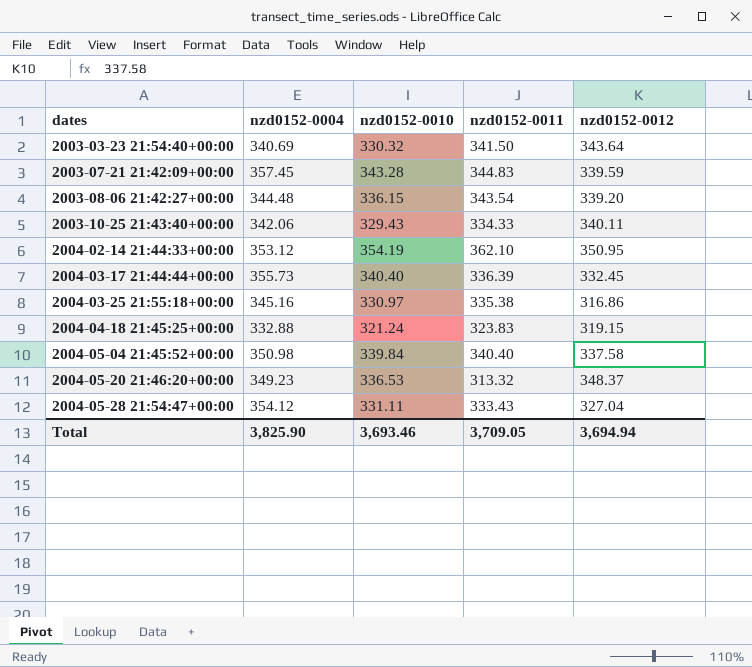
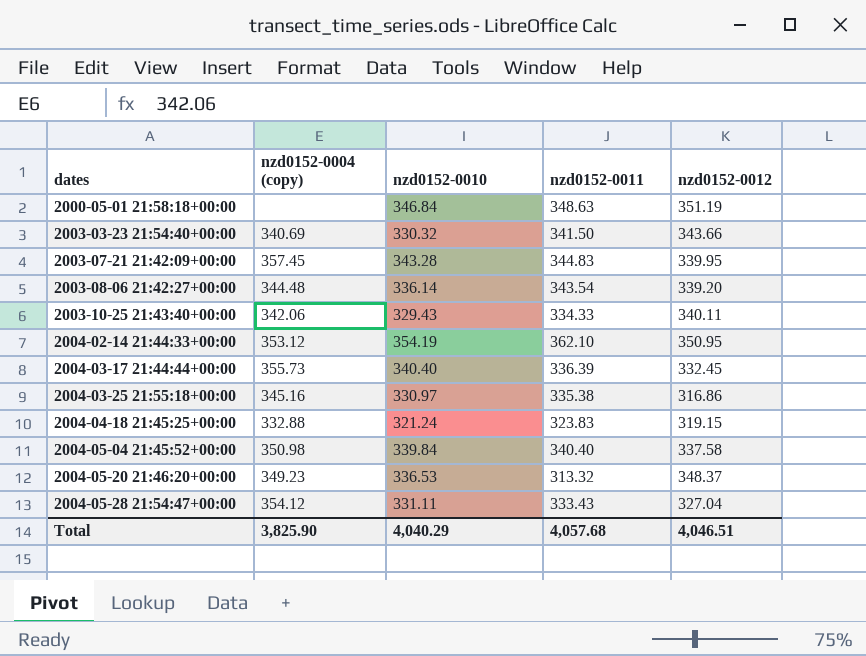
column name: nzd0152-0004 -> nzd0152-0004 (copy)
row 2000-05-01 21:58:18+00:00: none -> none | 346.84 | 348.63 | 351.19
2003-03-23 21:54:40+00:00 | nzd0152-0012: 343.64 -> 343.66
2003-07-21 21:42:09+00:00 | nzd0152-0012: 339.59 -> 339.95
2003-08-06 21:42:27+00:00 | nzd0152-0010: 336.15 -> 336.14
Total | nzd0152-0010: 3,693.46 -> 4,040.29
Total | nzd0152-0011: 3,709.05 -> 4,057.68
Total | nzd0152-0012: 3,694.94 -> 4,046.51

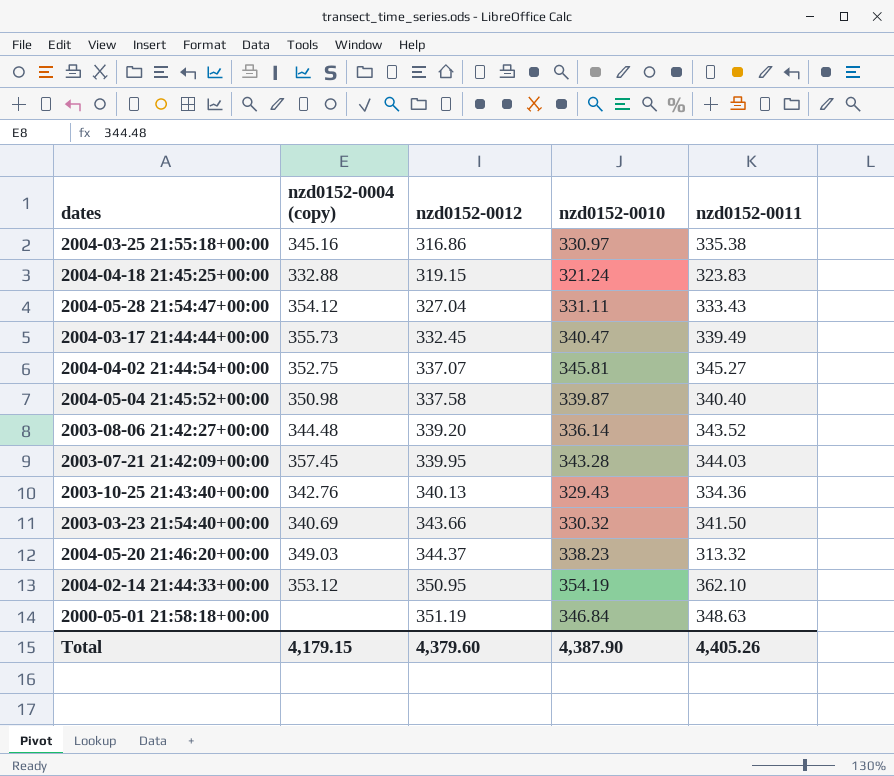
row order: dates ascending -> nzd0152-0012 ascending
column nzd0152-0012 | position: 5 -> 3
2004-03-17 21:44:44+00:00 | nzd0152-0010: 340.40 -> 340.47
2004-03-17 21:44:44+00:00 | nzd0152-0011: 336.39 -> 339.49
row 2004-04-02 21:44:54+00:00: none -> 352.75 | 337.07 | 345.81 | 345.27
2004-05-04 21:45:52+00:00 | nzd0152-0010: 339.84 -> 339.87
2003-08-06 21:42:27+00:00 | nzd0152-0011: 343.54 -> 343.52
2003-07-21 21:42:09+00:00 | nzd0152-0011: 344.83 -> 344.03
2003-10-25 21:43:40+00:00 | nzd0152-0004 (copy): 342.06 -> 342.76
2003-10-25 21:43:40+00:00 | nzd0152-0012: 340.11 -> 340.13
2003-10-25 21:43:40+00:00 | nzd0152-0011: 334.33 -> 334.36
2004-05-20 21:46:20+00:00 | nzd0152-0004 (copy): 349.23 -> 349.03
2004-05-20 21:46:20+00:00 | nzd0152-0012: 348.37 -> 344.37
2004-05-20 21:46:20+00:00 | nzd0152-0010: 336.53 -> 338.23
Total | nzd0152-0004 (copy): 3,825.90 -> 4,179.15
Total | nzd0152-0012: 4,046.51 -> 4,379.60
Total | nzd0152-0010: 4,040.29 -> 4,387.90
Total | nzd0152-0011: 4,057.68 -> 4,405.26

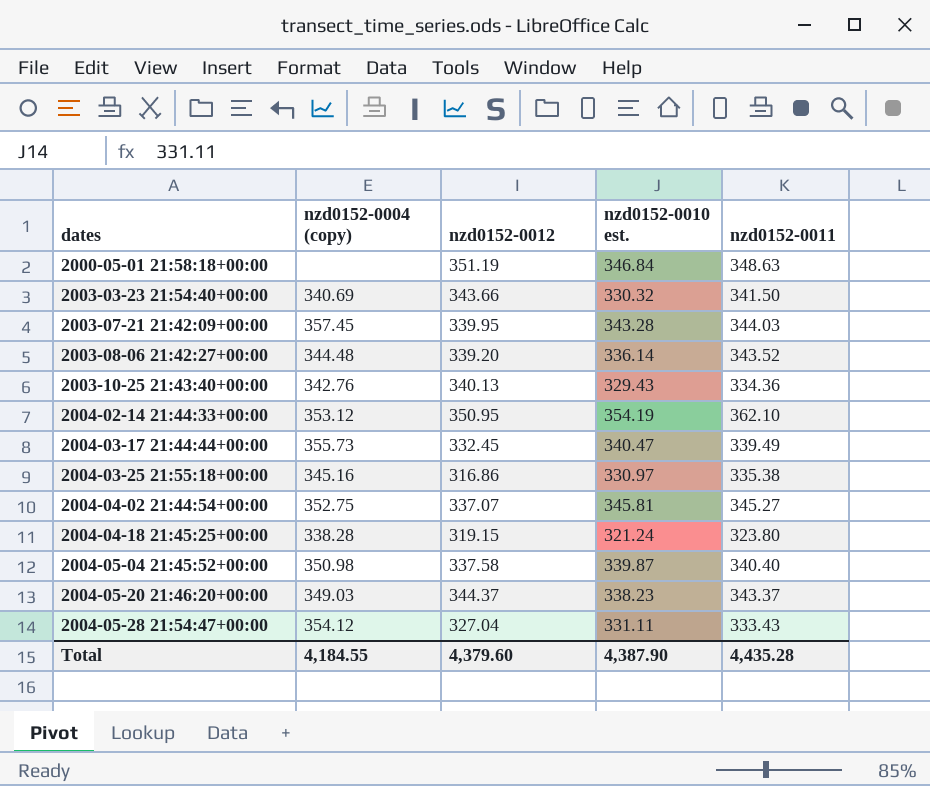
row order: nzd0152-0012 ascending -> dates ascending
column name: nzd0152-0010 -> nzd0152-0010 est.
2004-04-18 21:45:25+00:00 | nzd0152-0004 (copy): 332.88 -> 338.28
2004-04-18 21:45:25+00:00 | nzd0152-0011: 323.83 -> 323.80
2004-05-20 21:46:20+00:00 | nzd0152-0011: 313.32 -> 343.37
Total | nzd0152-0004 (copy): 4,179.15 -> 4,184.55
Total | nzd0152-0011: 4,405.26 -> 4,435.28

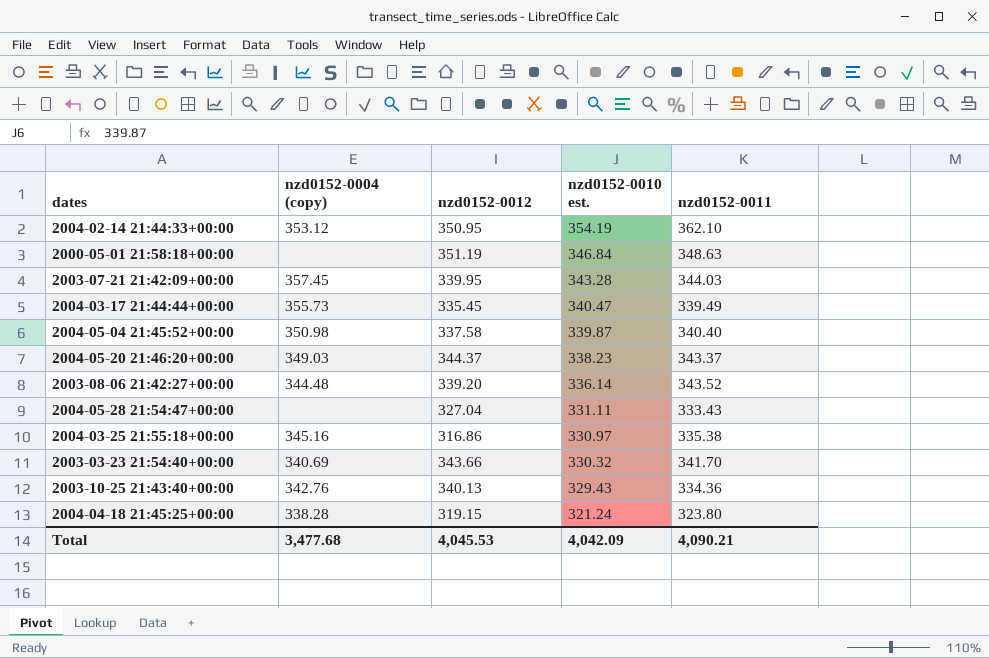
row order: dates ascending -> nzd0152-0010 est. descending
row 2004-04-02 21:44:54+00:00: 352.75 | 337.07 | 345.81 | 345.27 -> none
2004-03-17 21:44:44+00:00 | nzd0152-0012: 332.45 -> 335.45
2004-05-28 21:54:47+00:00 | nzd0152-0004 (copy): 354.12 -> none
2003-03-23 21:54:40+00:00 | nzd0152-0011: 341.50 -> 341.70
Total | nzd0152-0004 (copy): 4,184.55 -> 3,477.68
Total | nzd0152-0012: 4,379.60 -> 4,045.53
Total | nzd0152-0010 est.: 4,387.90 -> 4,042.09
Total | nzd0152-0011: 4,435.28 -> 4,090.21

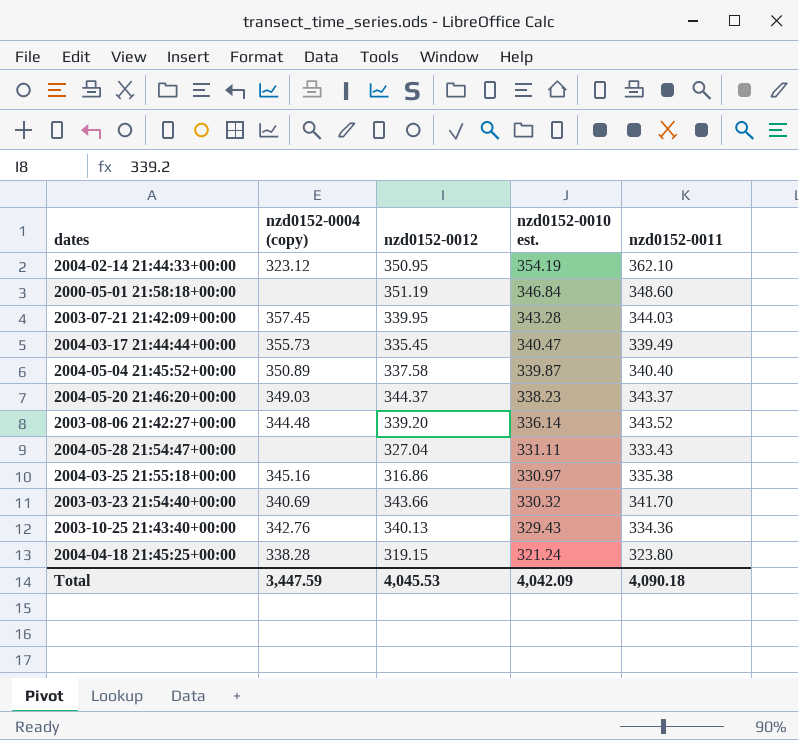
2004-02-14 21:44:33+00:00 | nzd0152-0004 (copy): 353.12 -> 323.12
2000-05-01 21:58:18+00:00 | nzd0152-0011: 348.63 -> 348.60
2004-05-04 21:45:52+00:00 | nzd0152-0004 (copy): 350.98 -> 350.89
Total | nzd0152-0004 (copy): 3,477.68 -> 3,447.59
Total | nzd0152-0011: 4,090.21 -> 4,090.18

